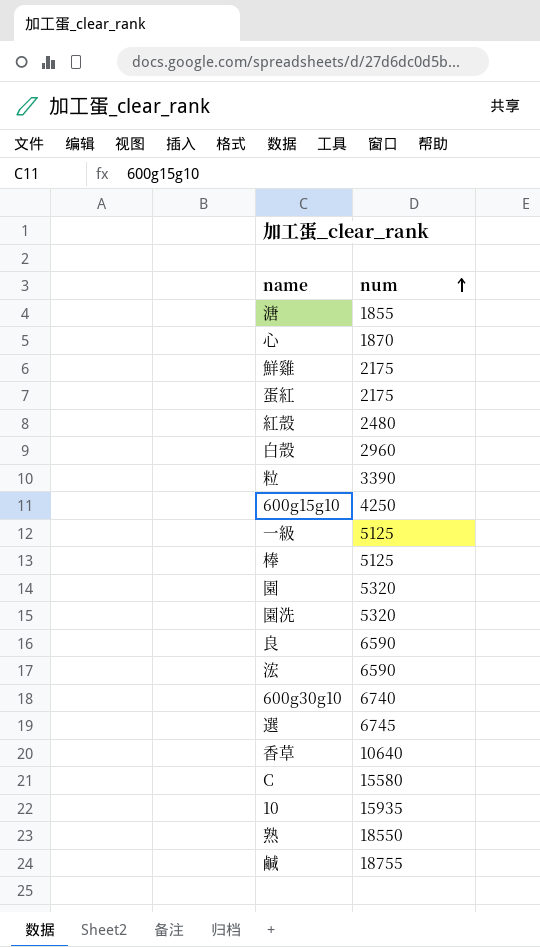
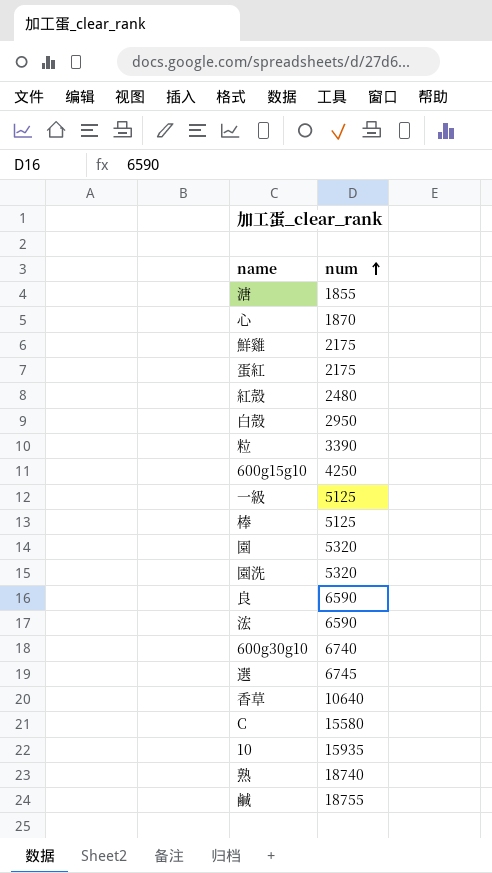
白殼 | num: 2960 -> 2950
熟 | num: 18550 -> 18740

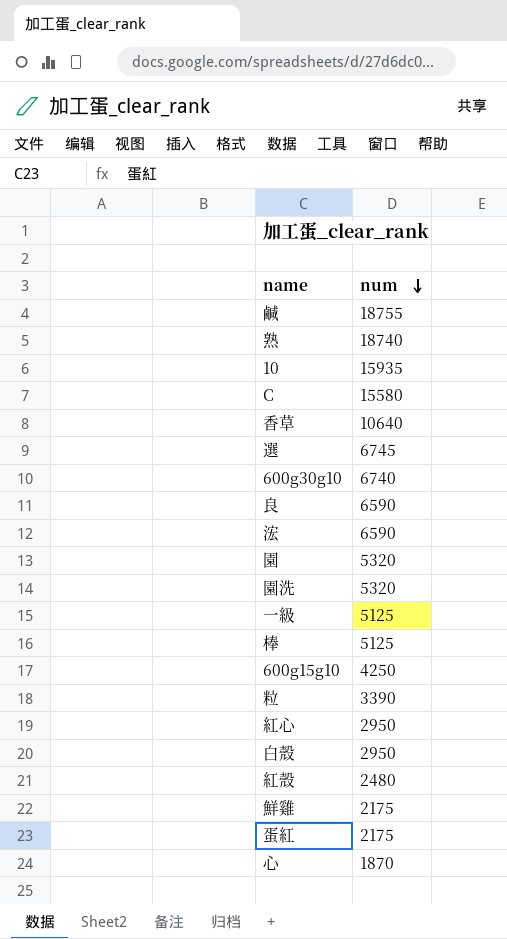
row order: num ascending -> num descending
row 溏: 1855 -> none
row 紅心: none -> 2950

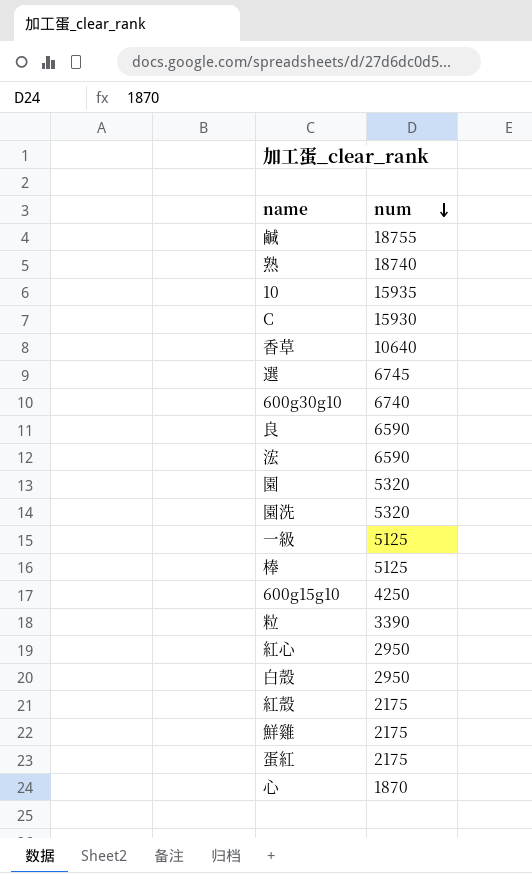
C | num: 15580 -> 15930
紅殼 | num: 2480 -> 2175

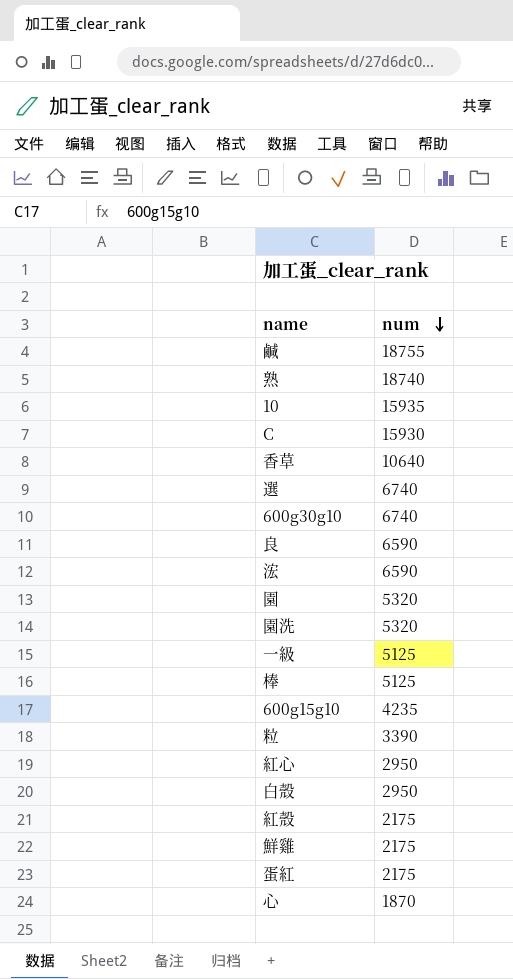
選 | num: 6745 -> 6740
600g15g10 | num: 4250 -> 4235

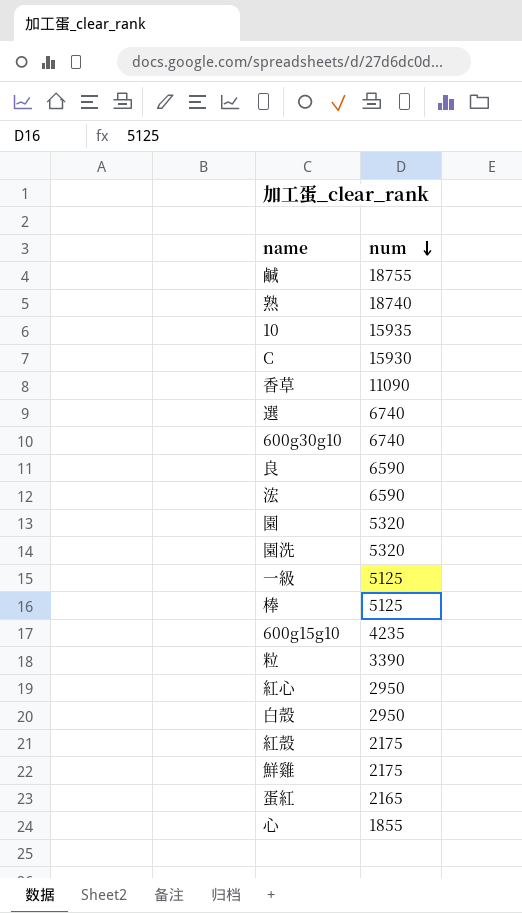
香草 | num: 10640 -> 11090
蛋紅 | num: 2175 -> 2165
心 | num: 1870 -> 1855

